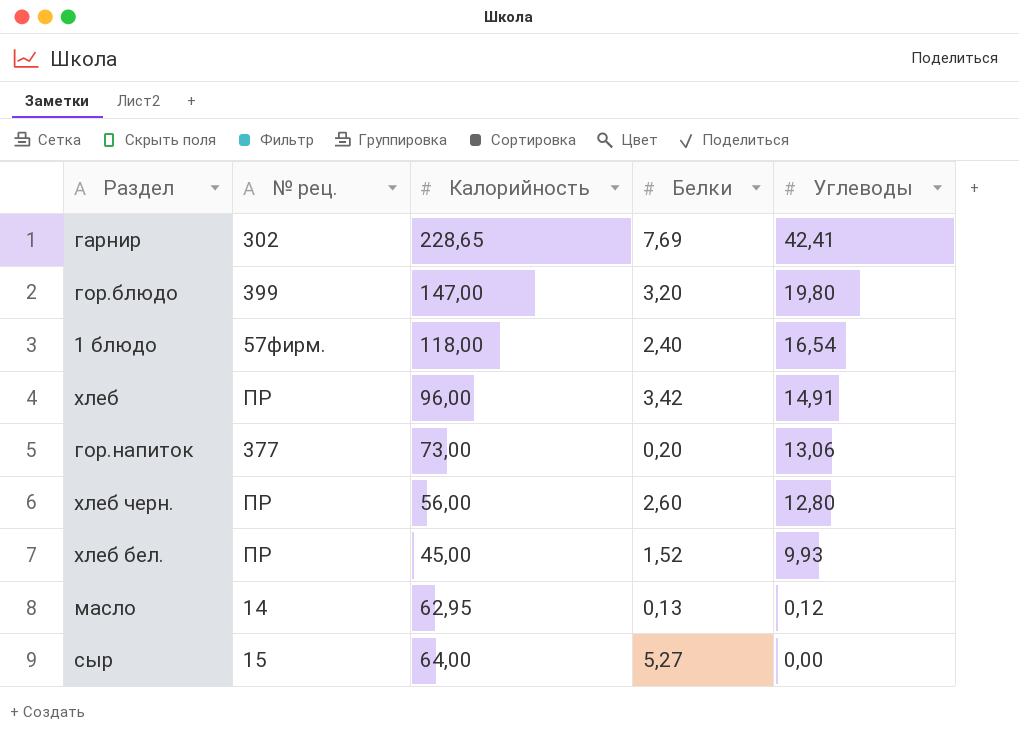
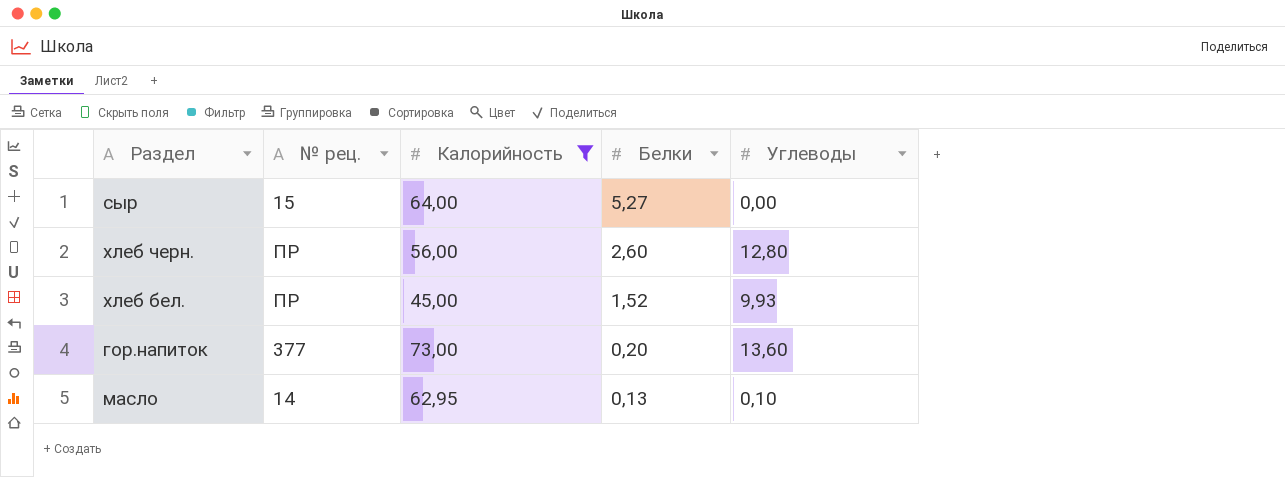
filter: none -> Калорийность <= 73,00
row order: Углеводы descending -> Белки descending
гор.напиток | Углеводы: 13,06 -> 13,60
масло | Углеводы: 0,12 -> 0,10

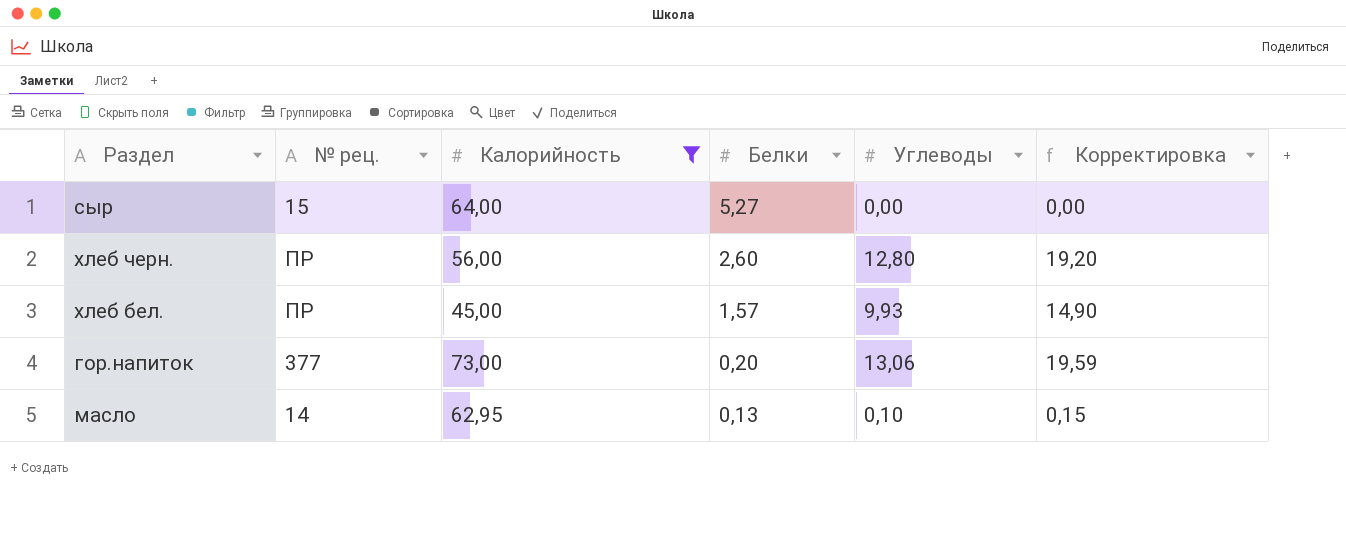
column Корректировка | formula: none -> [Углеводы] * 1,5
хлеб бел. | Белки: 1,52 -> 1,57
гор.напиток | Углеводы: 13,60 -> 13,06

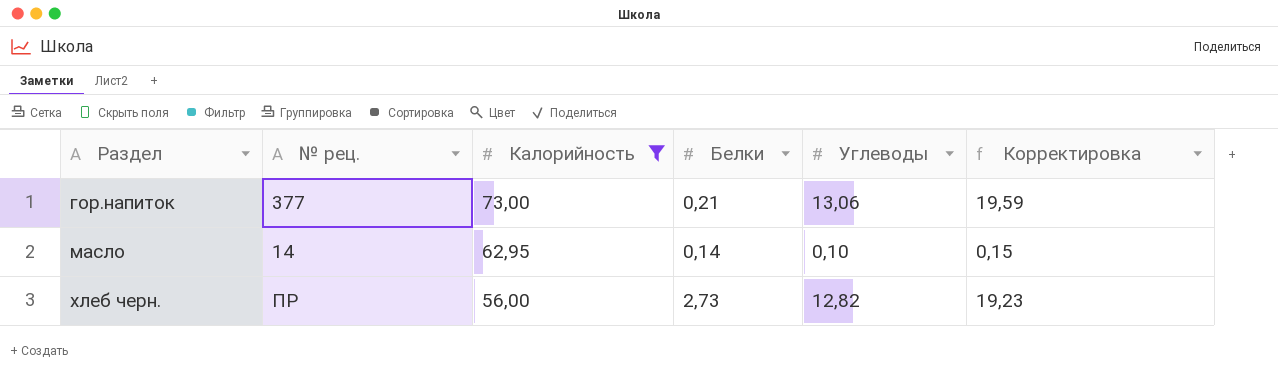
row order: Белки descending -> Раздел ascending
row сыр: 15 | 64,00 | 5,27 | 0,00 | 0,00 -> none
row хлеб бел.: ПР | 45,00 | 1,57 | 9,93 | 14,90 -> none
гор.напиток | Белки: 0,20 -> 0,21
масло | Белки: 0,13 -> 0,14
хлеб черн. | Белки: 2,60 -> 2,73
хлеб черн. | Углеводы: 12,80 -> 12,82
хлеб черн. | Корректировка: 19,20 -> 19,23

